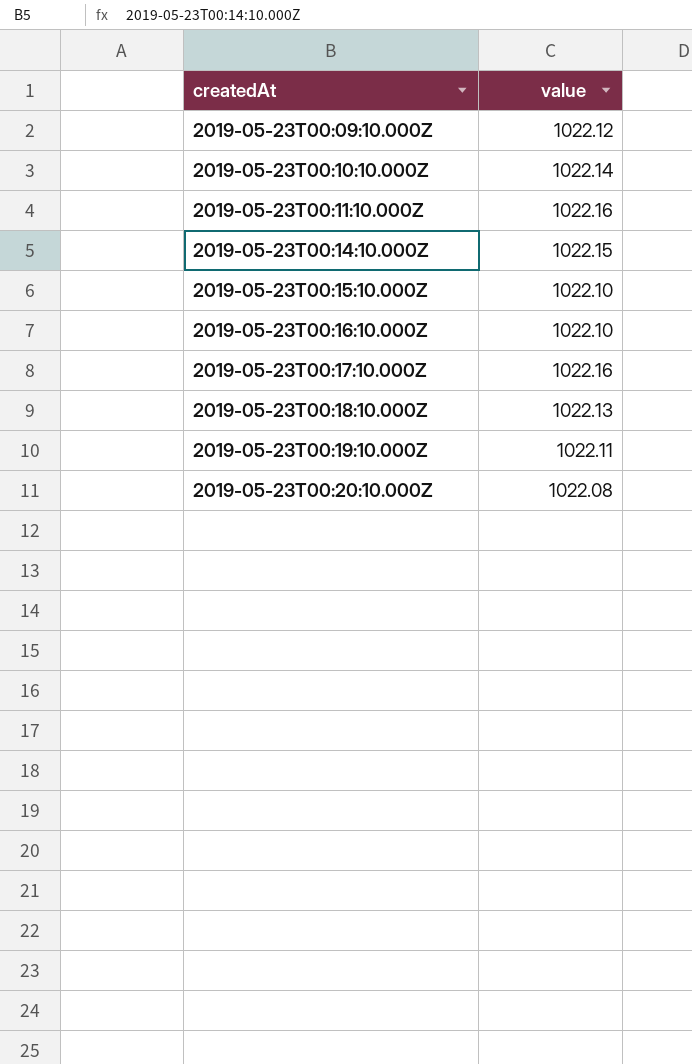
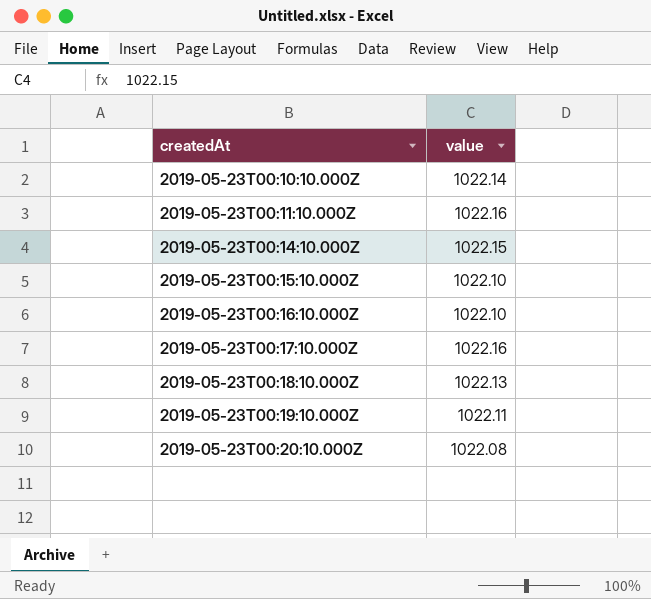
row 2019-05-23T00:09:10.000Z: 1022.12 -> none

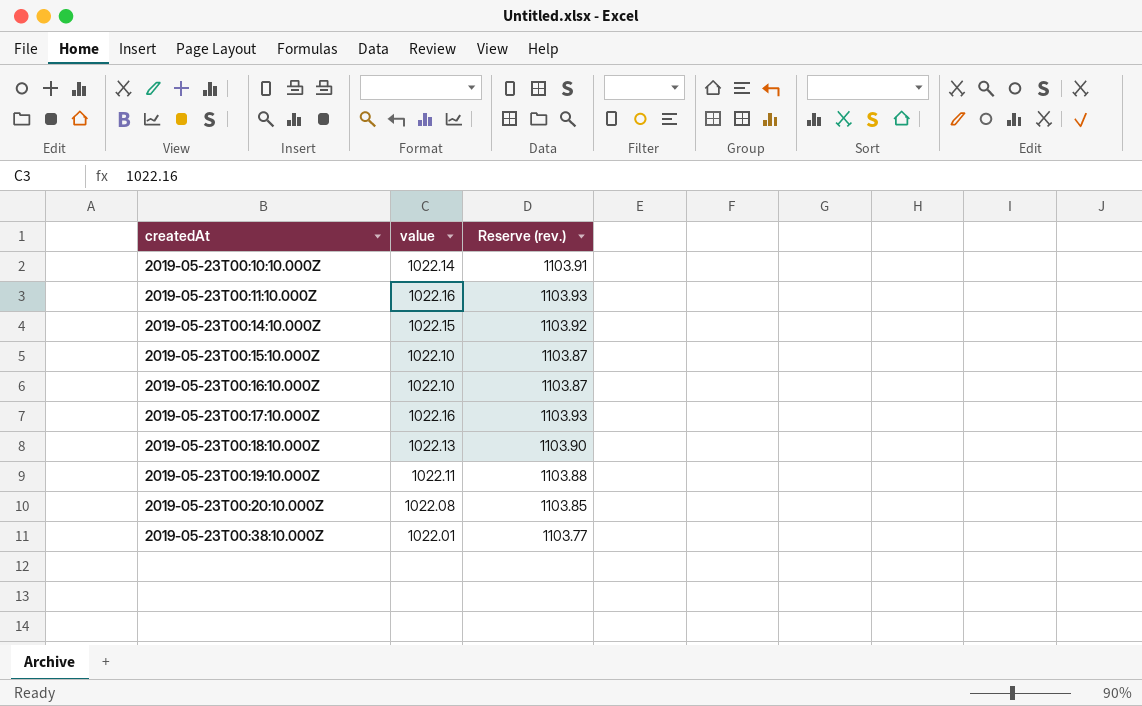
column Reserve (rev.) | formula: none -> [value] * 1.08
row 2019-05-23T00:38:10.000Z: none -> 1022.01 | 1103.77

